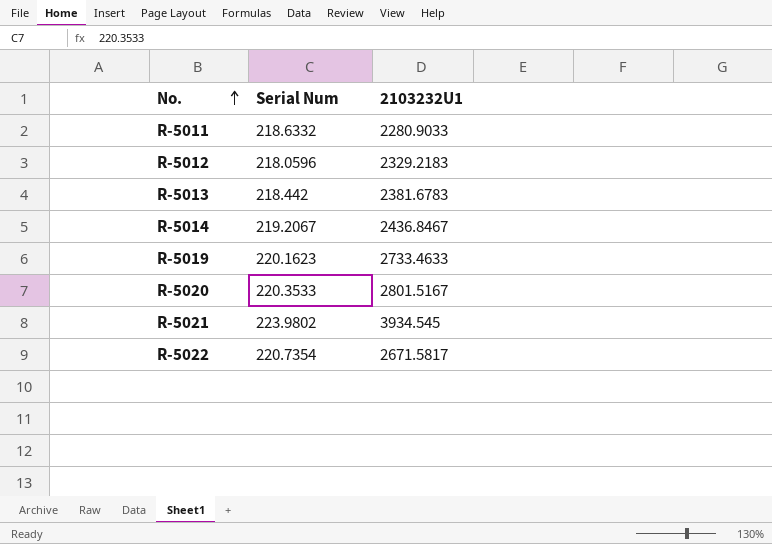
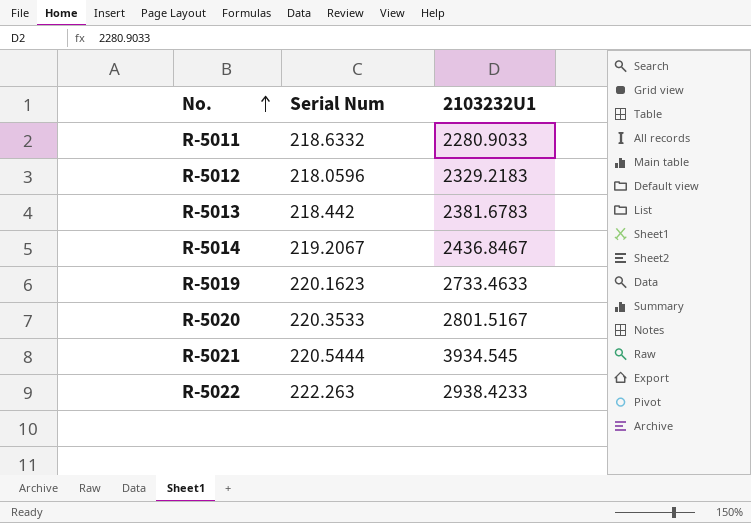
R-5021 | Serial Num: 223.9802 -> 220.5444
R-5022 | Serial Num: 220.7354 -> 222.263
R-5022 | 2103232U1: 2671.5817 -> 2938.4233

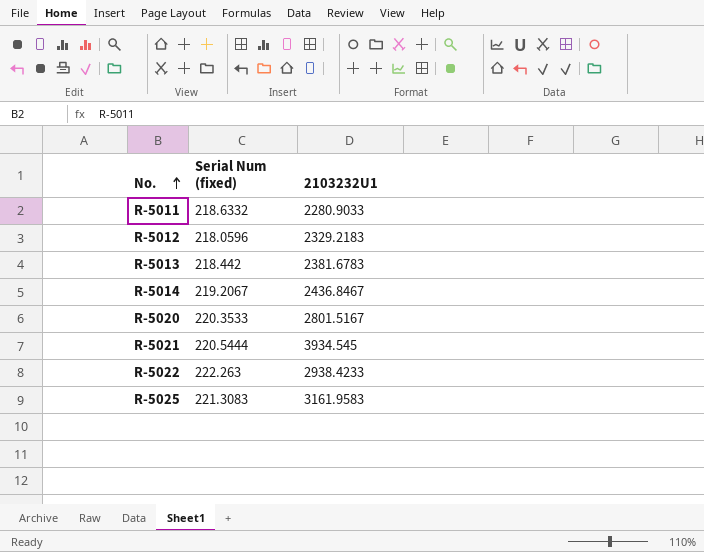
column name: Serial Num -> Serial Num (fixed)
row R-5019: 220.1623 | 2733.4633 -> none
row R-5025: none -> 221.3083 | 3161.9583

